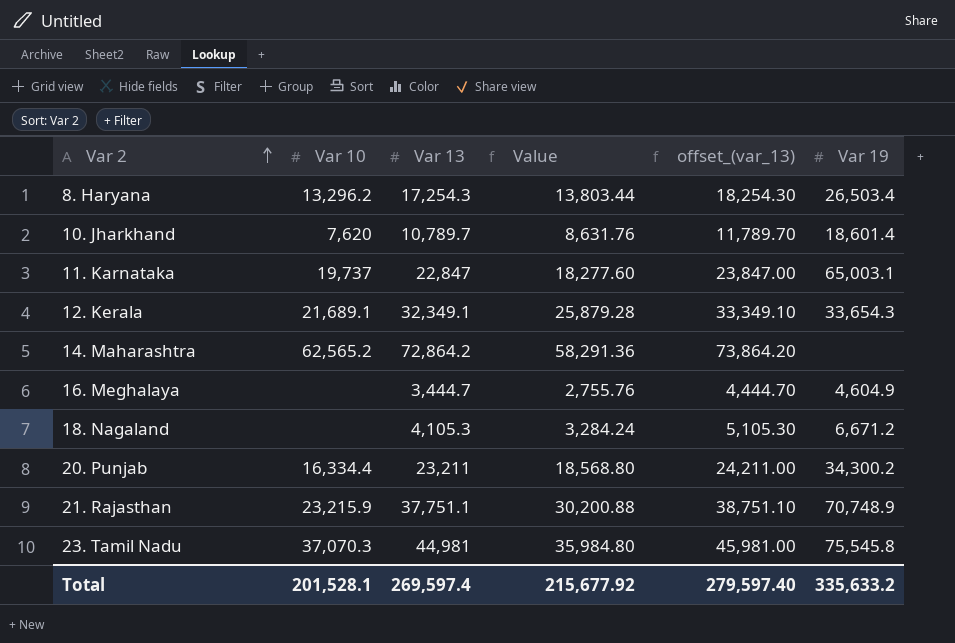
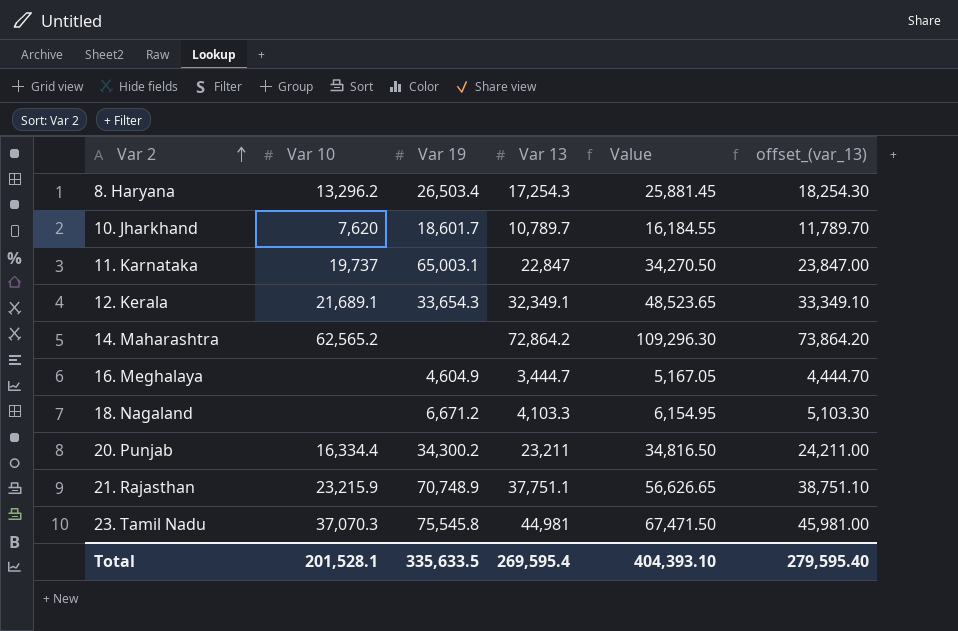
column Var 19 | position: 6 -> 3
column Value | formula: [Var 13] * 0.8 -> [Var 13] * 1.5
10. Jharkhand | Var 19: 18,601.4 -> 18,601.7
18. Nagaland | Var 13: 4,105.3 -> 4,103.3
18. Nagaland | offset_(var_13): 5,105.30 -> 5,103.30
Total | Var 19: 335,633.2 -> 335,633.5
Total | Var 13: 269,597.4 -> 269,595.4
Total | Value: 215,677.92 -> 404,393.10
Total | offset_(var_13): 279,597.40 -> 279,595.40

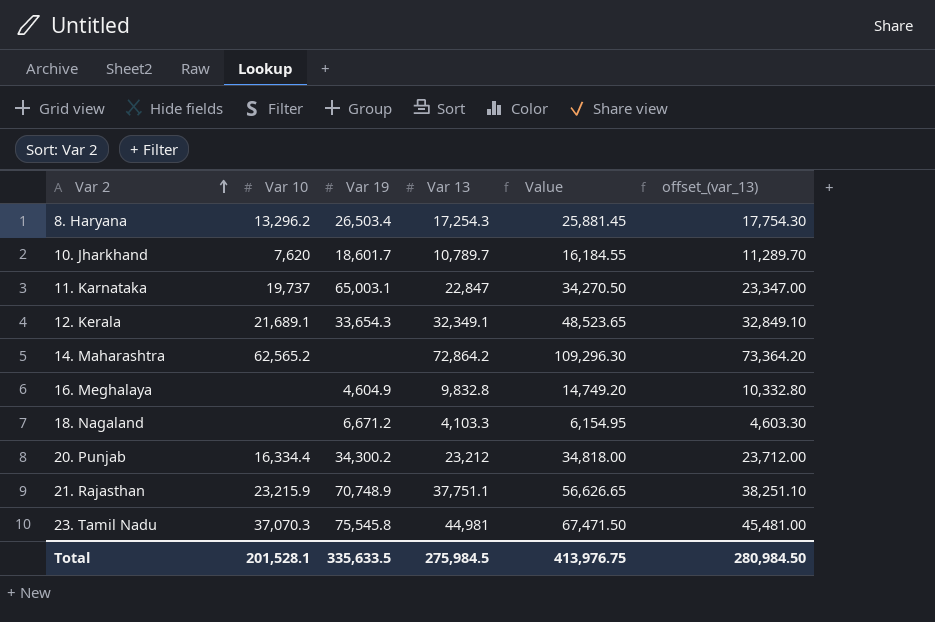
column offset_(var_13) | formula: [Var 13] + 1000 -> [Var 13] + 500
16. Meghalaya | Var 13: 3,444.7 -> 9,832.8
16. Meghalaya | Value: 5,167.05 -> 14,749.20
20. Punjab | Var 13: 23,211 -> 23,212
20. Punjab | Value: 34,816.50 -> 34,818.00
Total | Var 13: 269,595.4 -> 275,984.5
Total | Value: 404,393.10 -> 413,976.75
Total | offset_(var_13): 279,595.40 -> 280,984.50

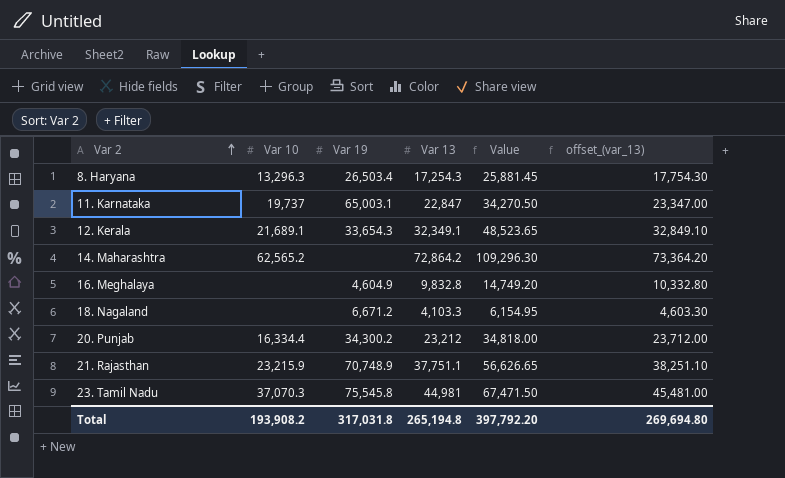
row 10. Jharkhand: 7,620 | 18,601.7 | 10,789.7 | 16,184.55 | 11,289.70 -> none
8. Haryana | Var 10: 13,296.2 -> 13,296.3
Total | Var 10: 201,528.1 -> 193,908.2
Total | Var 19: 335,633.5 -> 317,031.8
Total | Var 13: 275,984.5 -> 265,194.8
Total | Value: 413,976.75 -> 397,792.20
Total | offset_(var_13): 280,984.50 -> 269,694.80

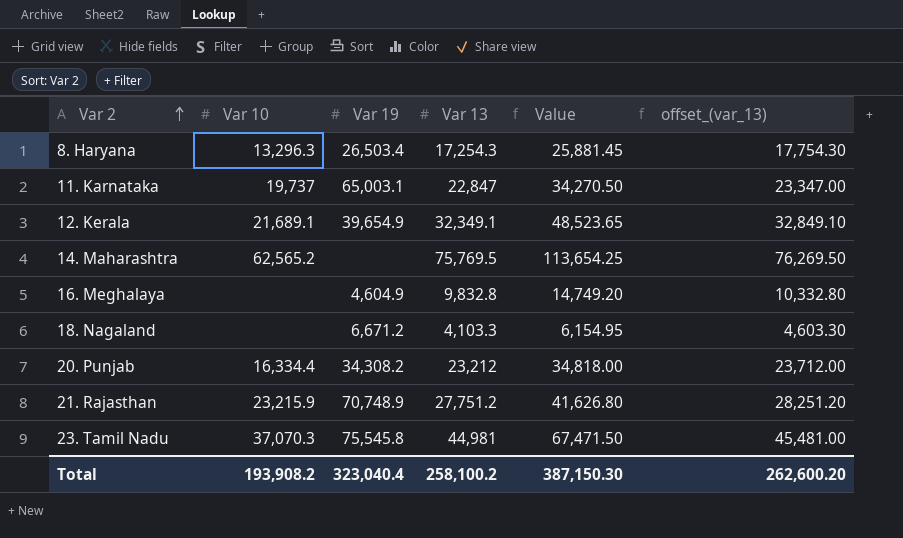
12. Kerala | Var 19: 33,654.3 -> 39,654.9
14. Maharashtra | Var 13: 72,864.2 -> 75,769.5
14. Maharashtra | Value: 109,296.30 -> 113,654.25
14. Maharashtra | offset_(var_13): 73,364.20 -> 76,269.50
20. Punjab | Var 19: 34,300.2 -> 34,308.2
21. Rajasthan | Var 13: 37,751.1 -> 27,751.2
21. Rajasthan | Value: 56,626.65 -> 41,626.80
21. Rajasthan | offset_(var_13): 38,251.10 -> 28,251.20
Total | Var 19: 317,031.8 -> 323,040.4
Total | Var 13: 265,194.8 -> 258,100.2
Total | Value: 397,792.20 -> 387,150.30
Total | offset_(var_13): 269,694.80 -> 262,600.20

